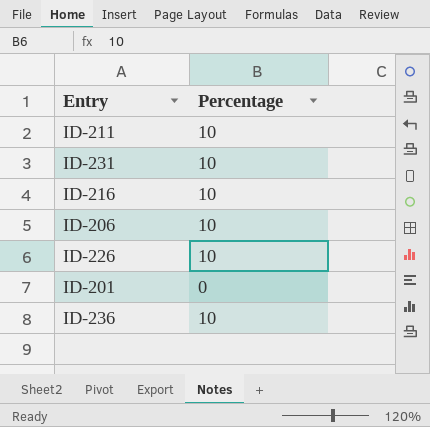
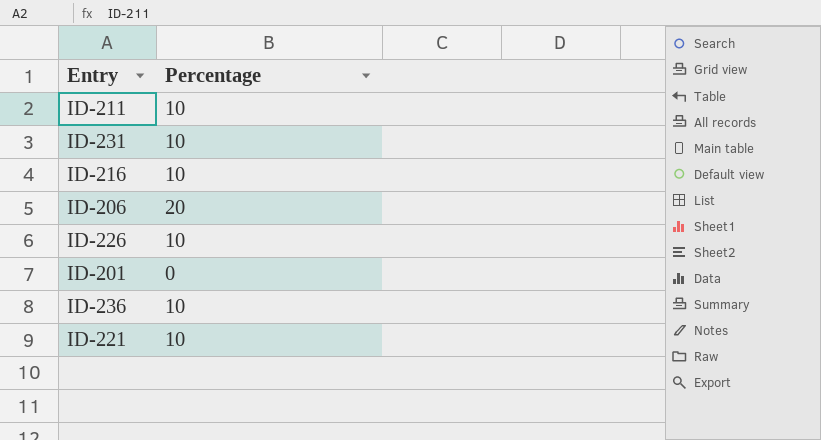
ID-206 | Percentage: 10 -> 20
row ID-221: none -> 10

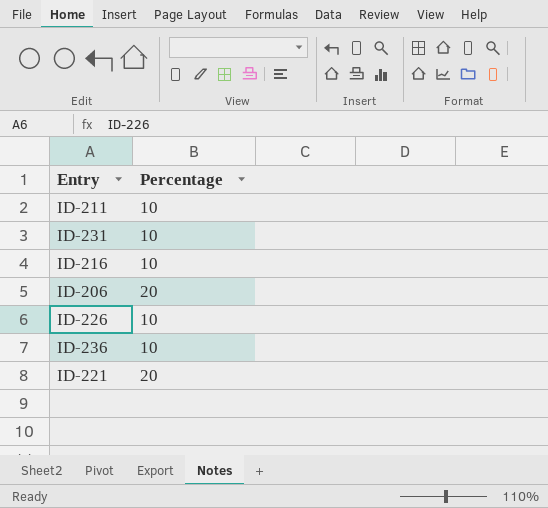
row ID-201: 0 -> none
ID-221 | Percentage: 10 -> 20

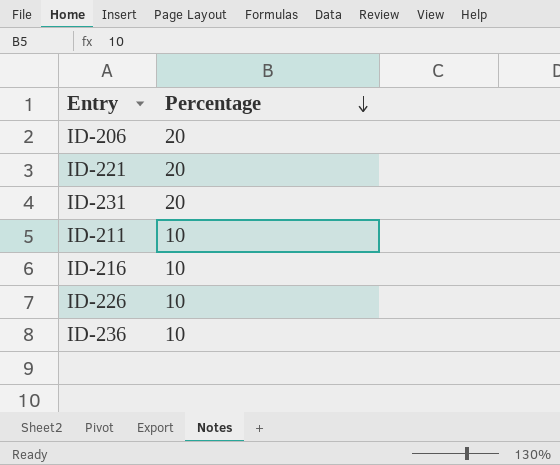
row order: none -> Percentage descending
ID-231 | Percentage: 10 -> 20

